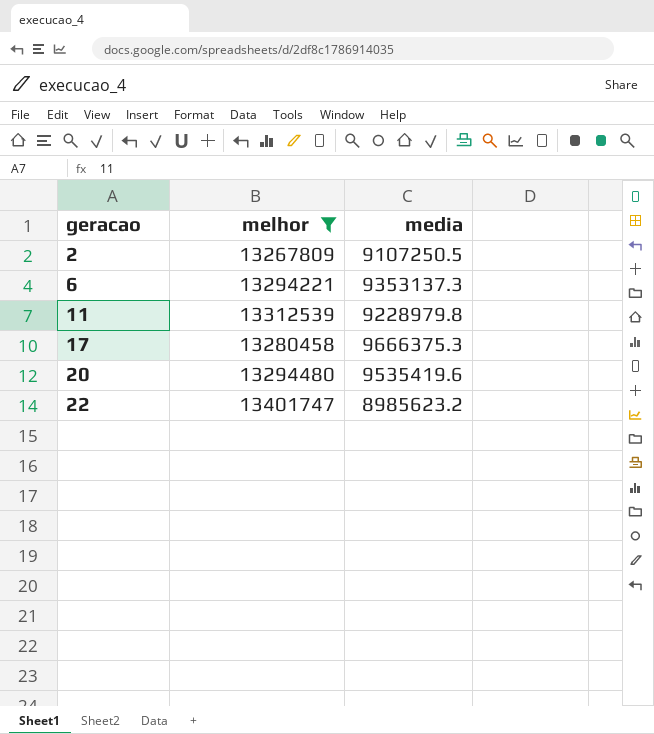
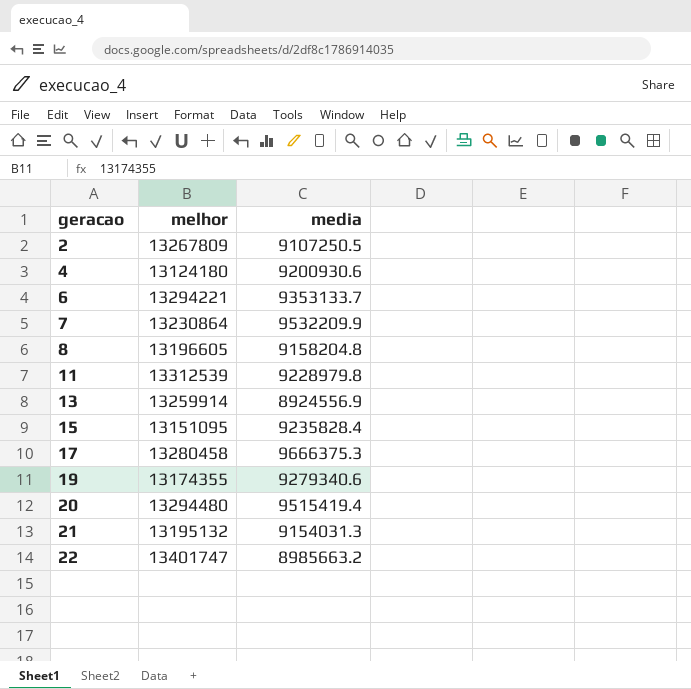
filter: melhor >= 13267809 -> none
6 | media: 9353137.3 -> 9353133.7
20 | media: 9535419.6 -> 9515419.4
22 | media: 8985623.2 -> 8985663.2

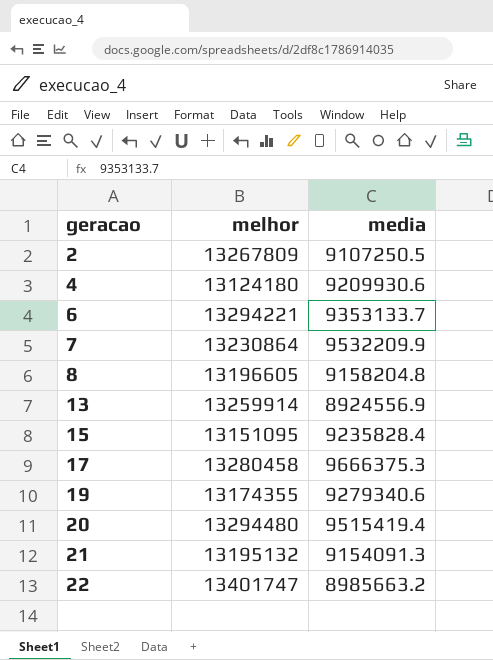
row 11: 13312539 | 9228979.8 -> none
4 | media: 9200930.6 -> 9209930.6
21 | media: 9154031.3 -> 9154091.3

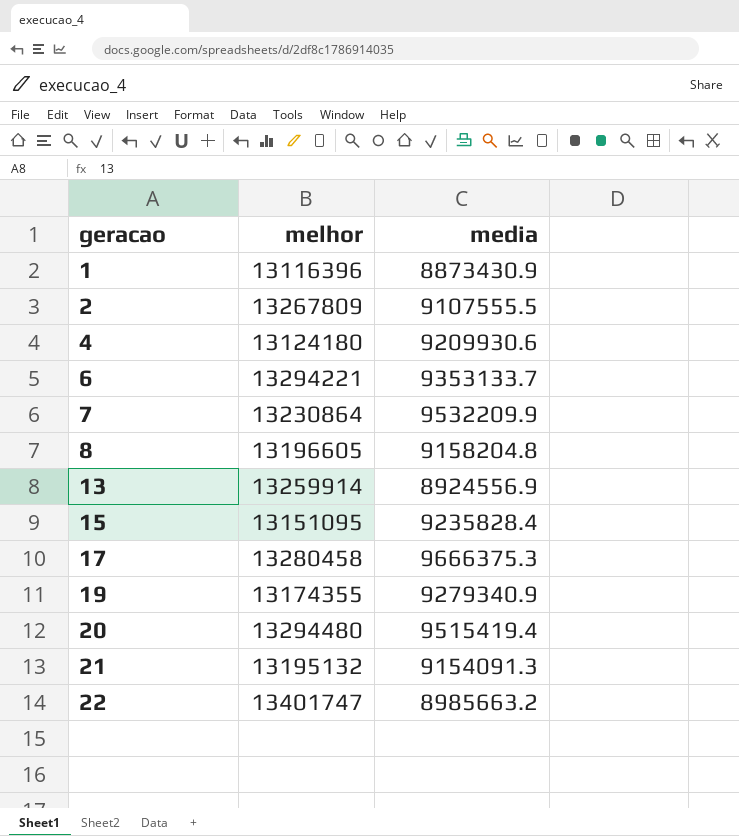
row 1: none -> 13116396 | 8873430.9
2 | media: 9107250.5 -> 9107555.5
19 | media: 9279340.6 -> 9279340.9

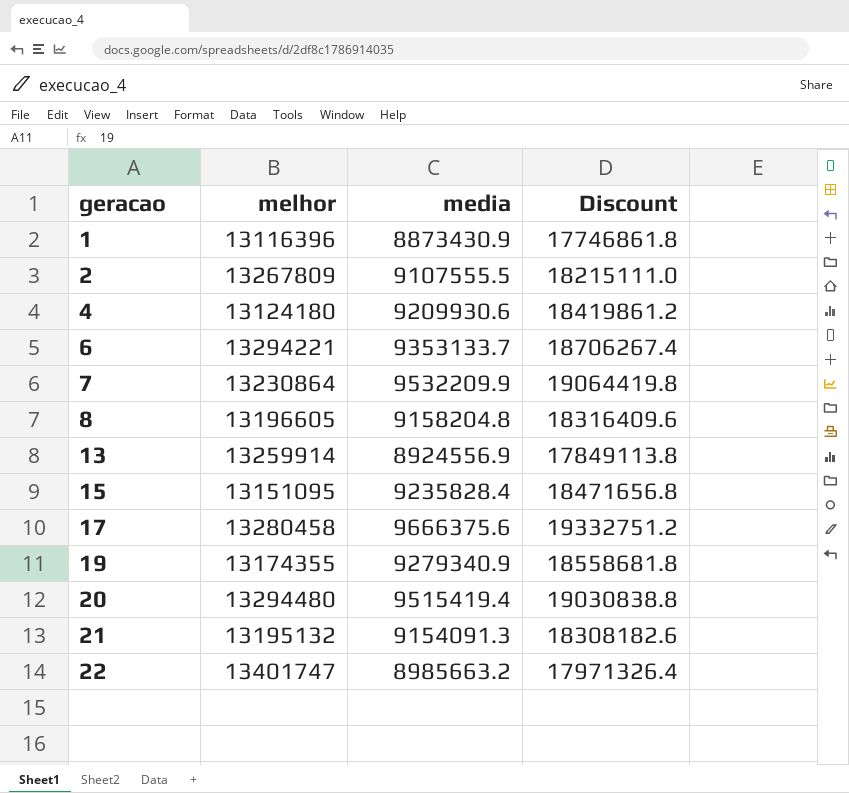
column Discount | formula: none -> [media] * 2
17 | media: 9666375.3 -> 9666375.6

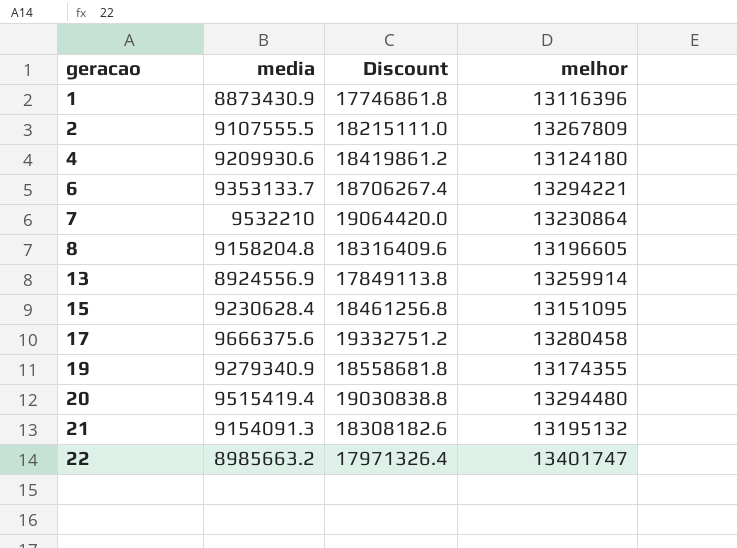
column melhor | position: 2 -> 4
7 | media: 9532209.9 -> 9532210
7 | Discount: 19064419.8 -> 19064420.0
15 | media: 9235828.4 -> 9230628.4
15 | Discount: 18471656.8 -> 18461256.8

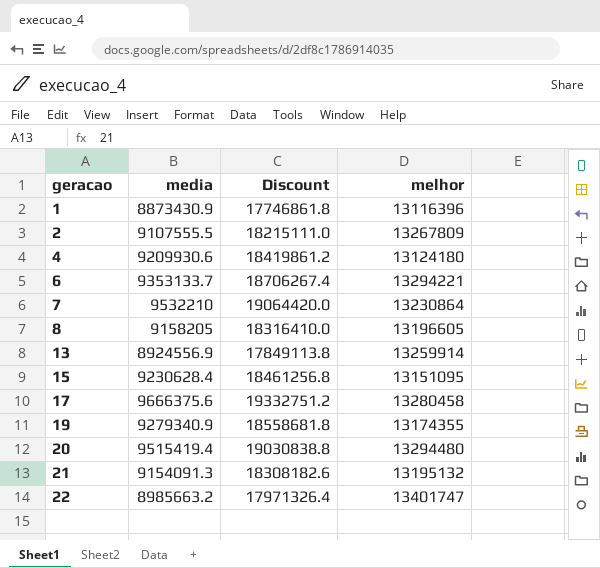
8 | media: 9158204.8 -> 9158205
8 | Discount: 18316409.6 -> 18316410.0

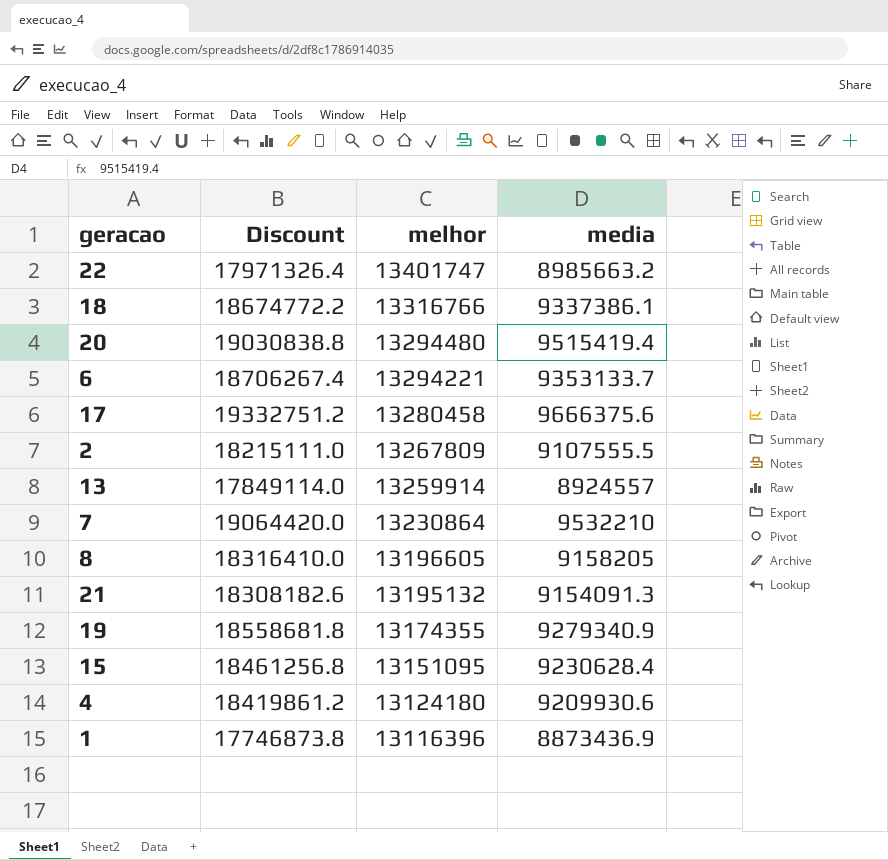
row order: geracao ascending -> melhor descending
column media | position: 2 -> 4
row 18: none -> 18674772.2 | 13316766 | 9337386.1
13 | Discount: 17849113.8 -> 17849114.0
13 | media: 8924556.9 -> 8924557
1 | Discount: 17746861.8 -> 17746873.8
1 | media: 8873430.9 -> 8873436.9

